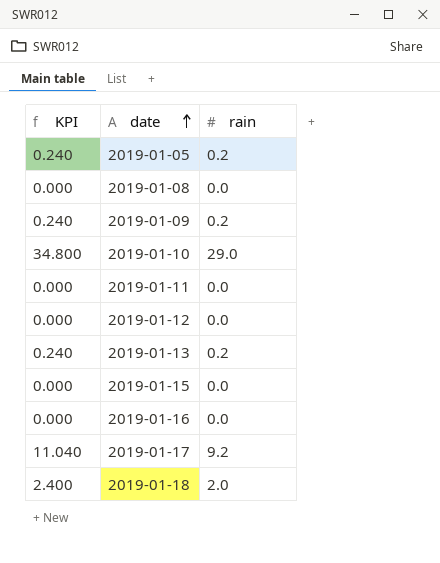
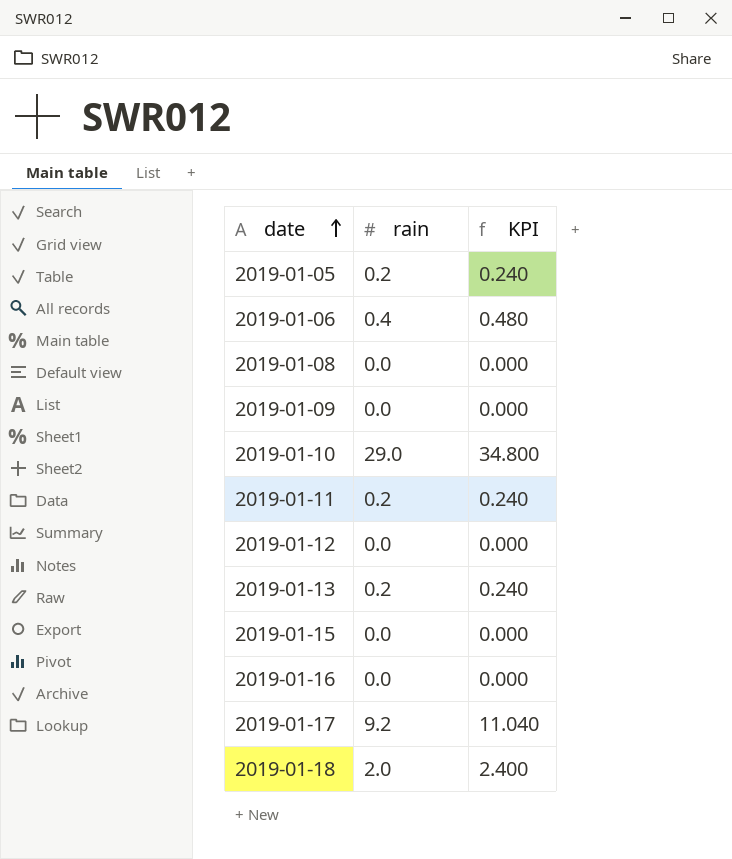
column KPI | position: 1 -> 3
row 2019-01-06: none -> 0.4 | 0.480
2019-01-09 | rain: 0.2 -> 0.0
2019-01-09 | KPI: 0.240 -> 0.000
2019-01-11 | rain: 0.0 -> 0.2
2019-01-11 | KPI: 0.000 -> 0.240

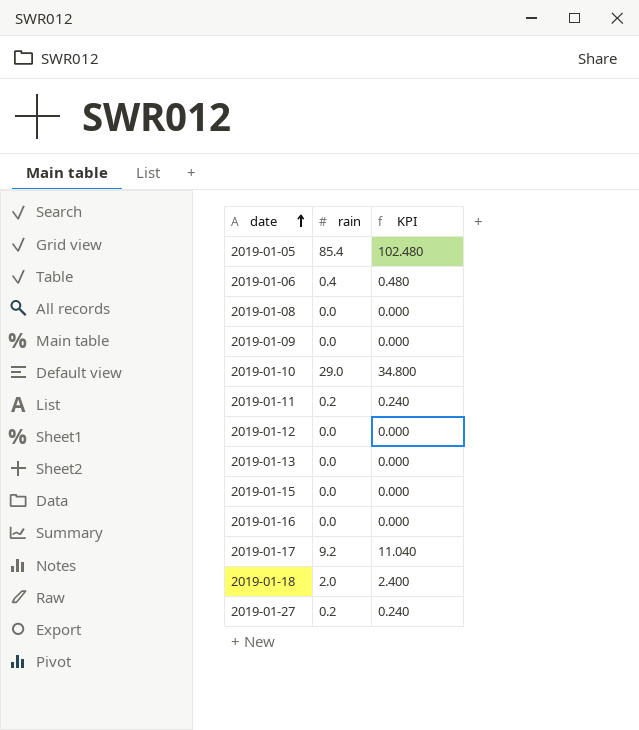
2019-01-05 | rain: 0.2 -> 85.4
2019-01-05 | KPI: 0.240 -> 102.480
2019-01-13 | rain: 0.2 -> 0.0
2019-01-13 | KPI: 0.240 -> 0.000
row 2019-01-27: none -> 0.2 | 0.240

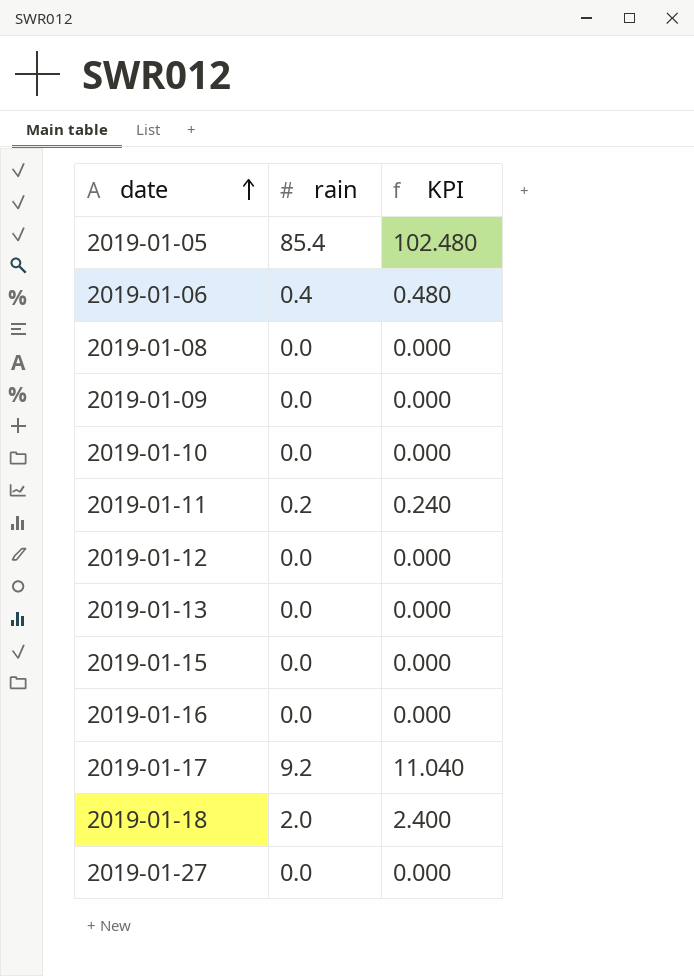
2019-01-10 | rain: 29.0 -> 0.0
2019-01-10 | KPI: 34.800 -> 0.000
2019-01-27 | rain: 0.2 -> 0.0
2019-01-27 | KPI: 0.240 -> 0.000

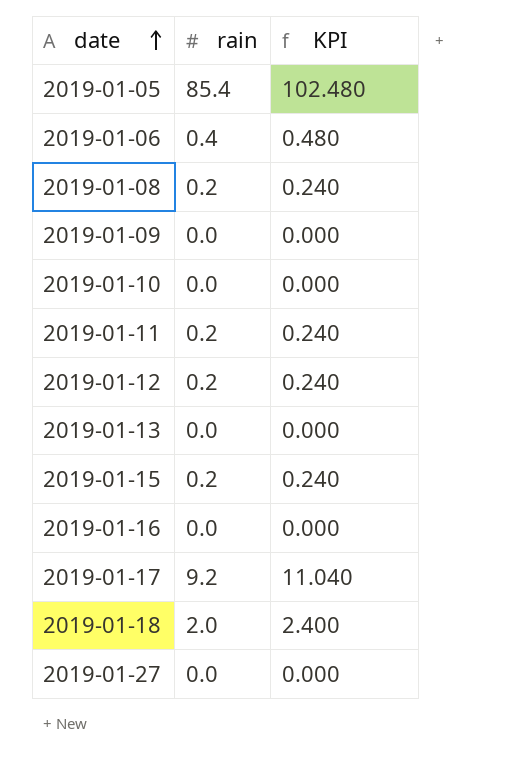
2019-01-08 | rain: 0.0 -> 0.2
2019-01-08 | KPI: 0.000 -> 0.240
2019-01-12 | rain: 0.0 -> 0.2
2019-01-12 | KPI: 0.000 -> 0.240
2019-01-15 | rain: 0.0 -> 0.2
2019-01-15 | KPI: 0.000 -> 0.240

